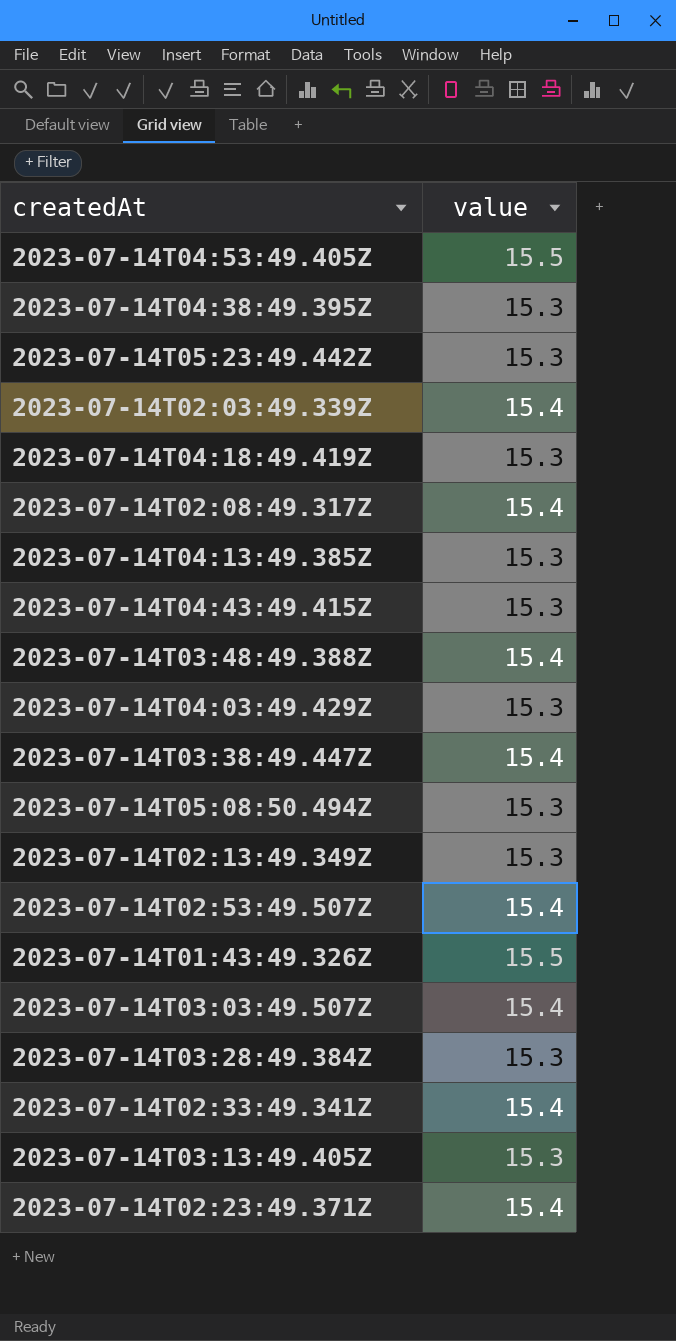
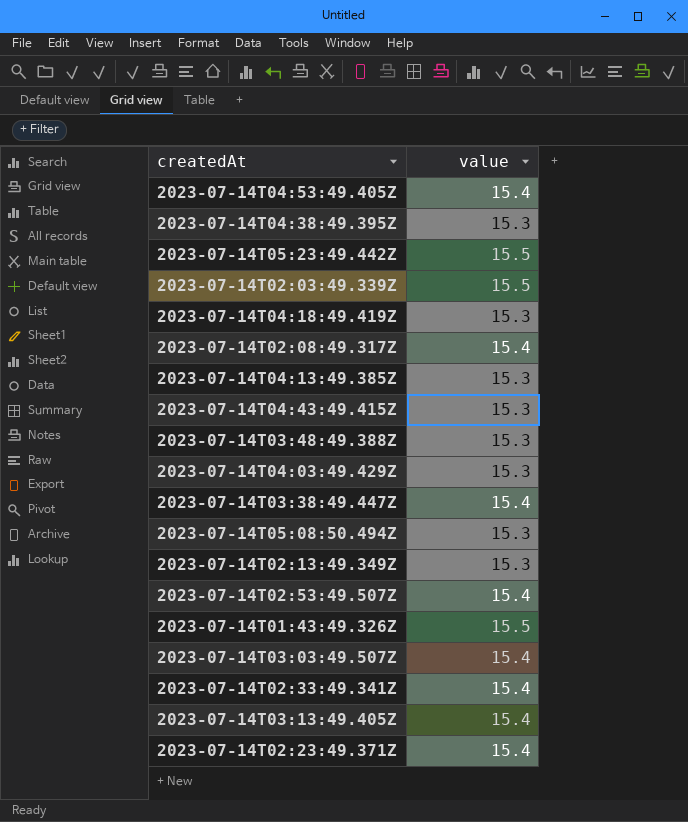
row 2023-07-14T03:28:49.384Z: 15.3 -> none
2023-07-14T04:53:49.405Z | value: 15.5 -> 15.4
2023-07-14T05:23:49.442Z | value: 15.3 -> 15.5
2023-07-14T02:03:49.339Z | value: 15.4 -> 15.5
2023-07-14T03:48:49.388Z | value: 15.4 -> 15.3
2023-07-14T03:13:49.405Z | value: 15.3 -> 15.4

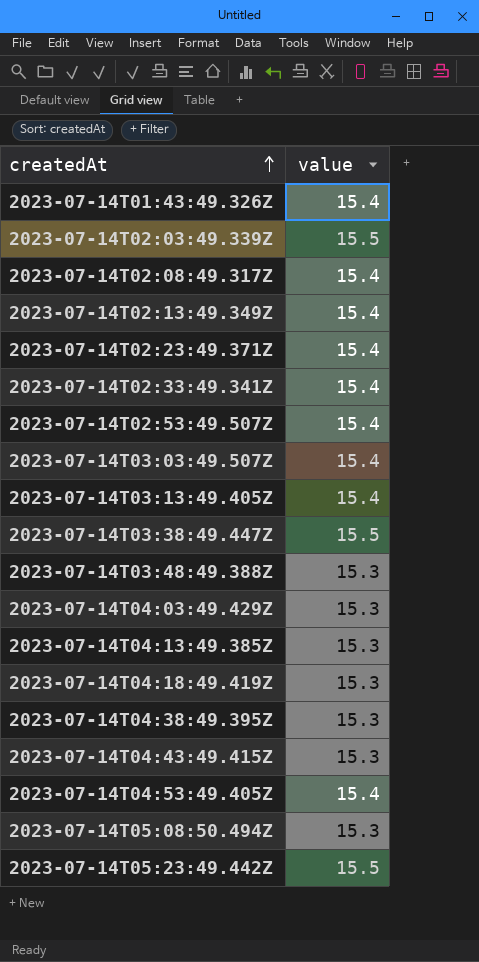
row order: none -> createdAt ascending
2023-07-14T01:43:49.326Z | value: 15.5 -> 15.4
2023-07-14T02:13:49.349Z | value: 15.3 -> 15.4
2023-07-14T03:38:49.447Z | value: 15.4 -> 15.5

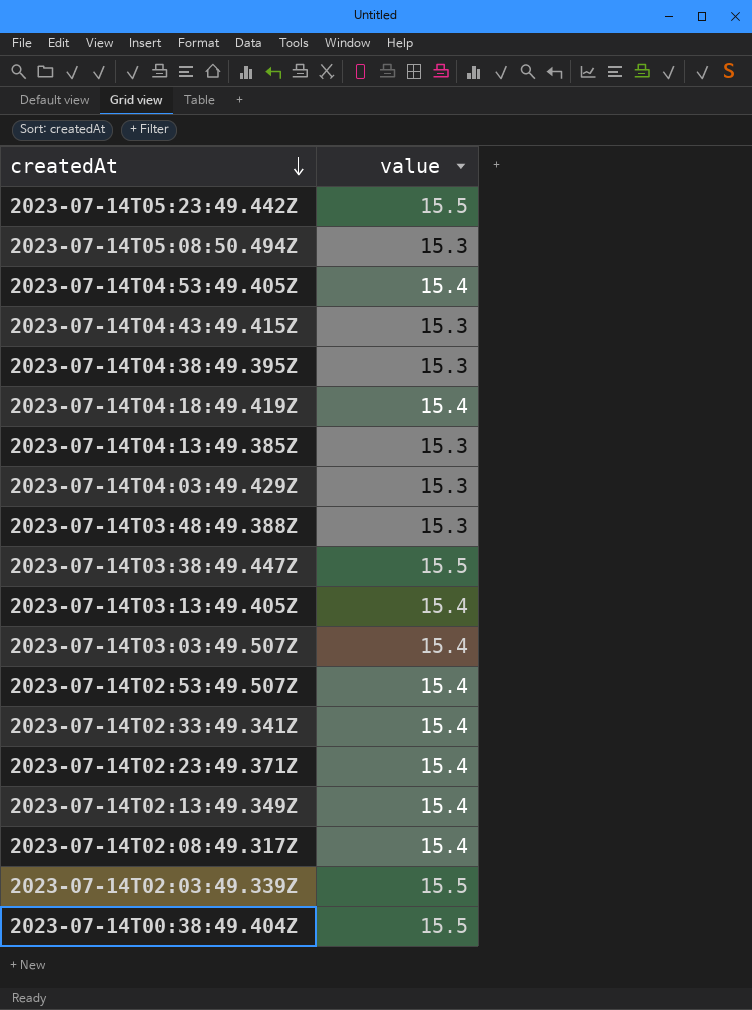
row order: createdAt ascending -> createdAt descending
row 2023-07-14T01:43:49.326Z: 15.4 -> none
2023-07-14T04:18:49.419Z | value: 15.3 -> 15.4
row 2023-07-14T00:38:49.404Z: none -> 15.5

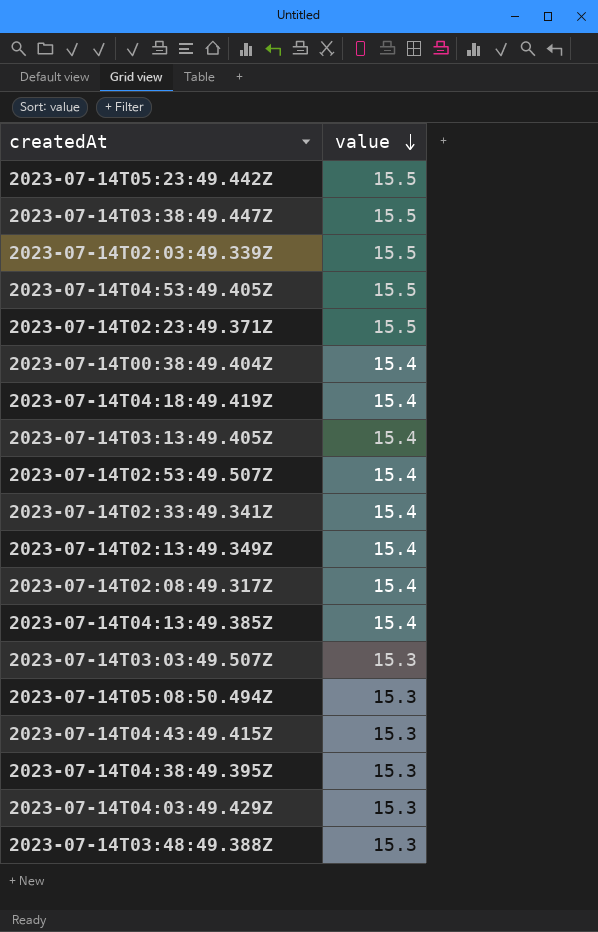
row order: createdAt descending -> value descending
2023-07-14T04:53:49.405Z | value: 15.4 -> 15.5
2023-07-14T02:23:49.371Z | value: 15.4 -> 15.5
2023-07-14T00:38:49.404Z | value: 15.5 -> 15.4
2023-07-14T04:13:49.385Z | value: 15.3 -> 15.4
2023-07-14T03:03:49.507Z | value: 15.4 -> 15.3

